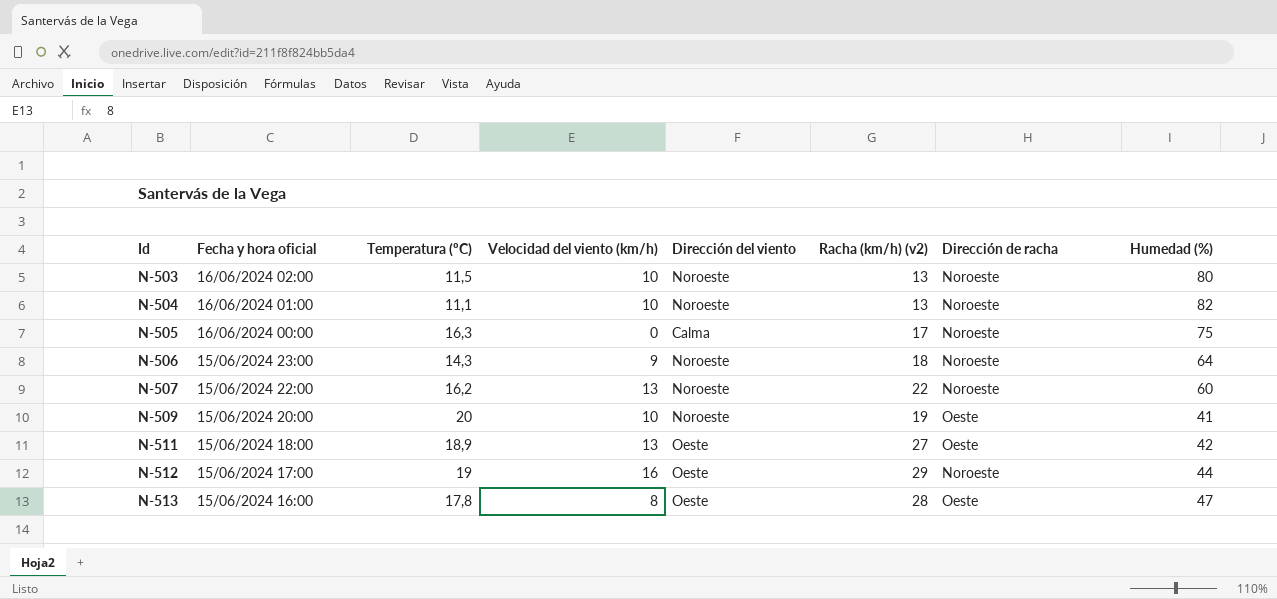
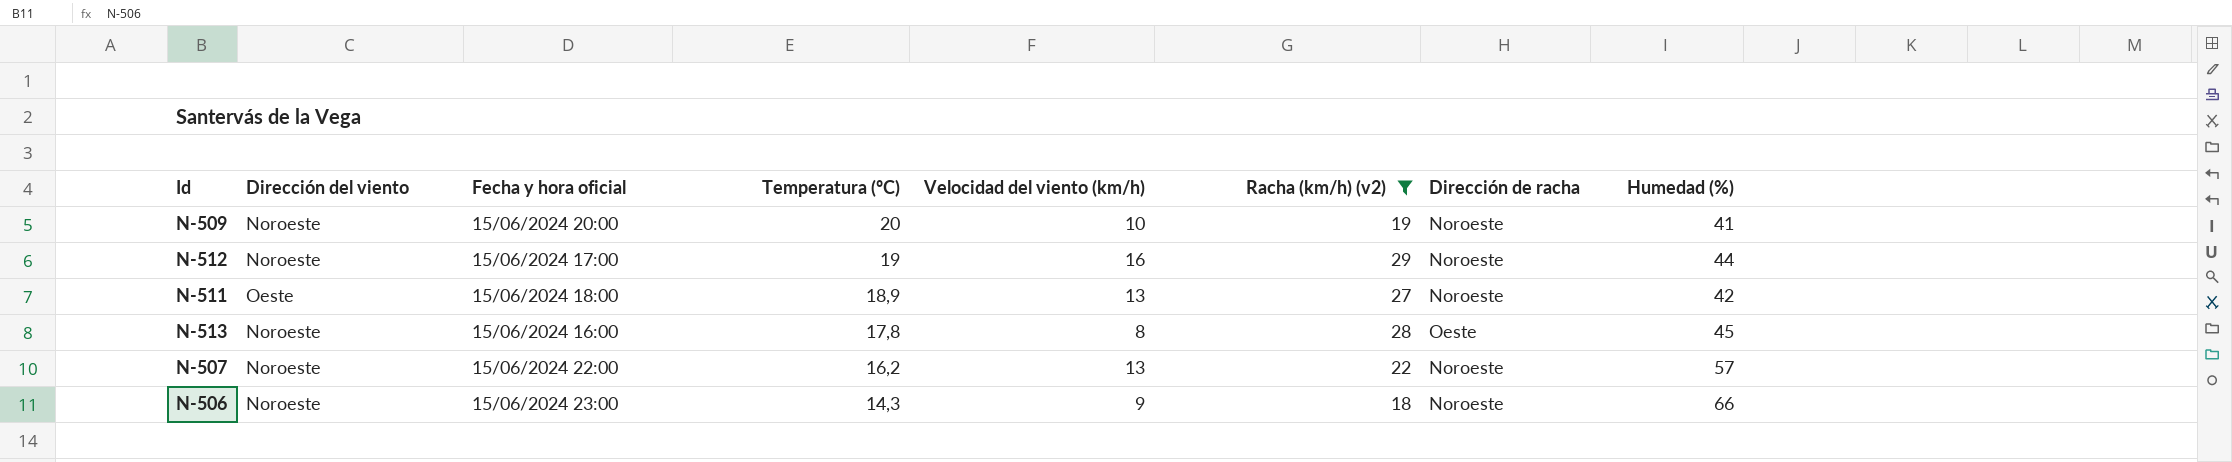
filter: none -> Racha (km/h) (v2) >= 18
row order: Id ascending -> Temperatura (ºC) descending
column Dirección del viento | position: 5 -> 2
N-509 | Dirección de racha: Oeste -> Noroeste
N-512 | Dirección del viento: Oeste -> Noroeste
N-511 | Dirección de racha: Oeste -> Noroeste
N-513 | Dirección del viento: Oeste -> Noroeste
N-513 | Humedad (%): 47 -> 45
N-507 | Humedad (%): 60 -> 57
N-506 | Humedad (%): 64 -> 66

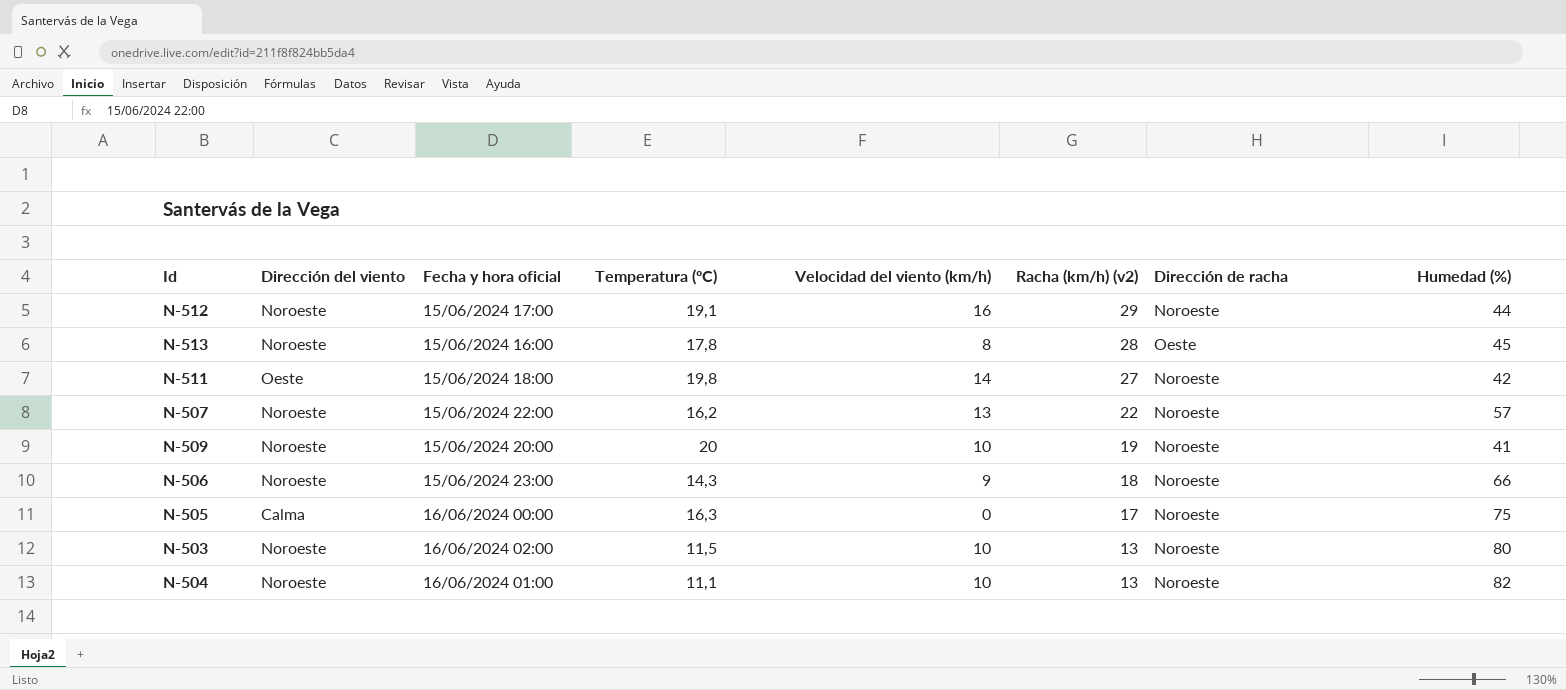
filter: Racha (km/h) (v2) >= 18 -> none
row order: Temperatura (ºC) descending -> Racha (km/h) (v2) descending
N-512 | Temperatura (ºC): 19 -> 19,1
N-511 | Temperatura (ºC): 18,9 -> 19,8
N-511 | Velocidad del viento (km/h): 13 -> 14

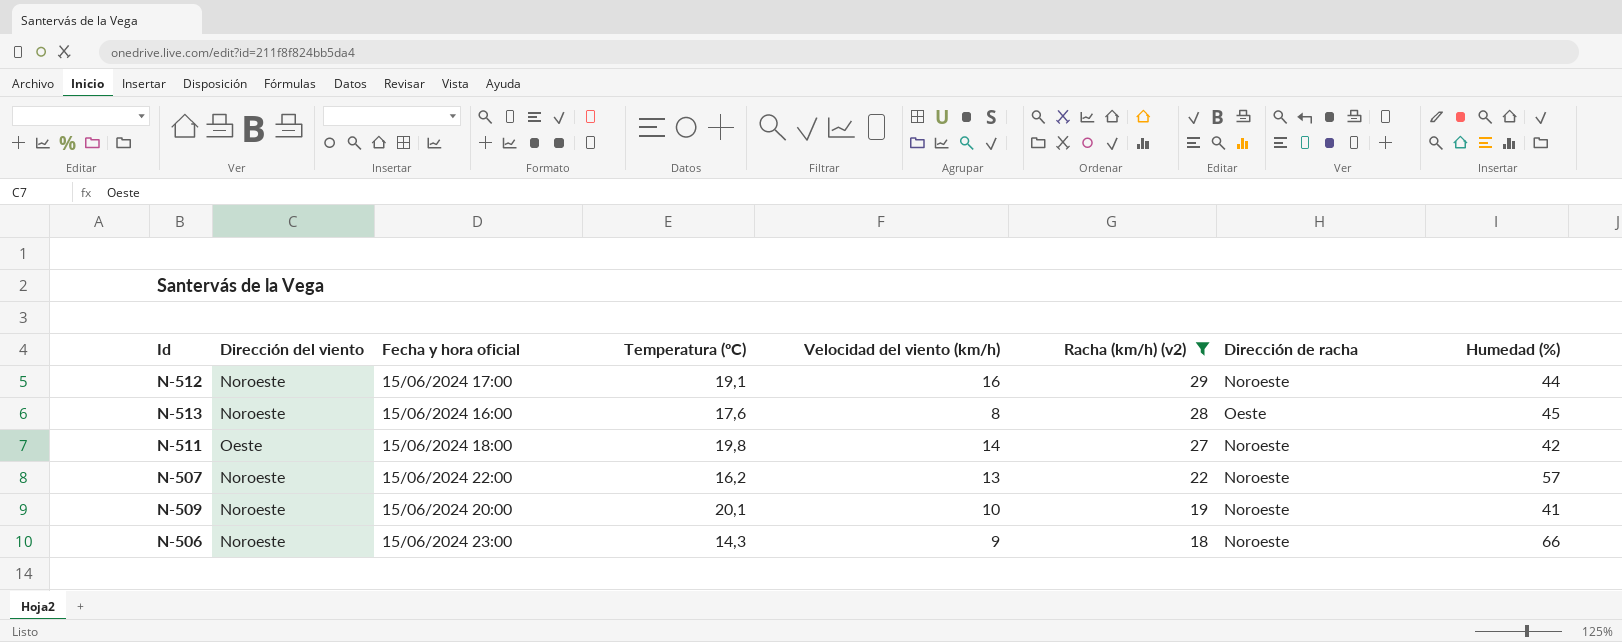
filter: none -> Racha (km/h) (v2) >= 18
N-513 | Temperatura (ºC): 17,8 -> 17,6
N-509 | Temperatura (ºC): 20 -> 20,1

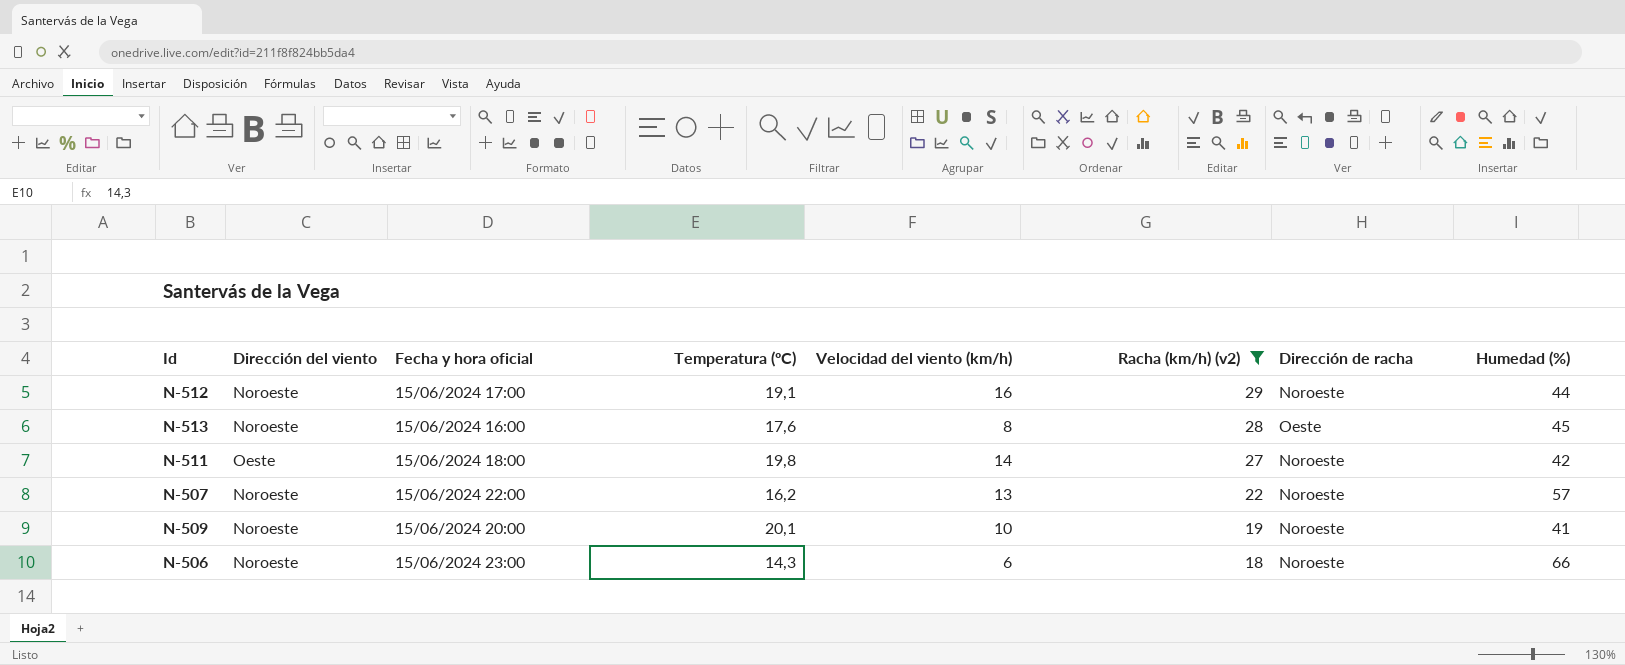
N-506 | Velocidad del viento (km/h): 9 -> 6

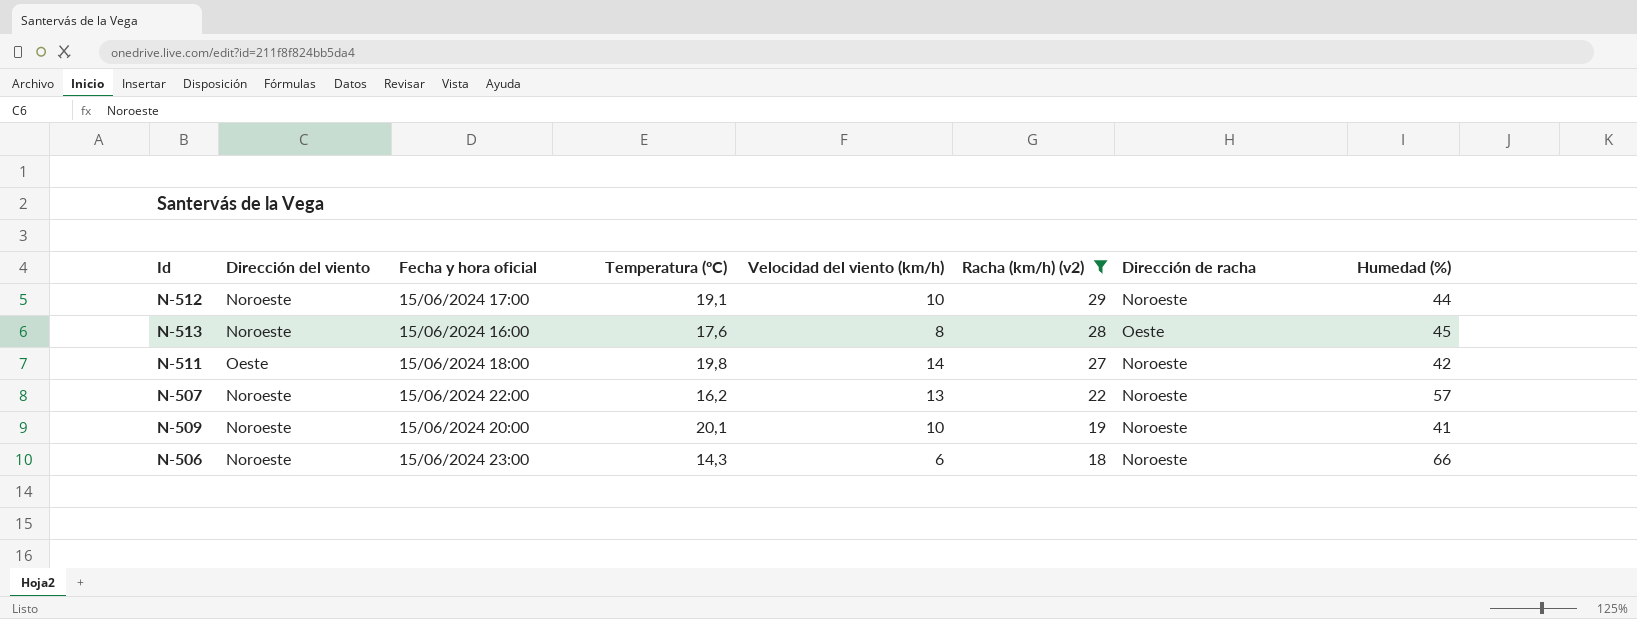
N-512 | Velocidad del viento (km/h): 16 -> 10

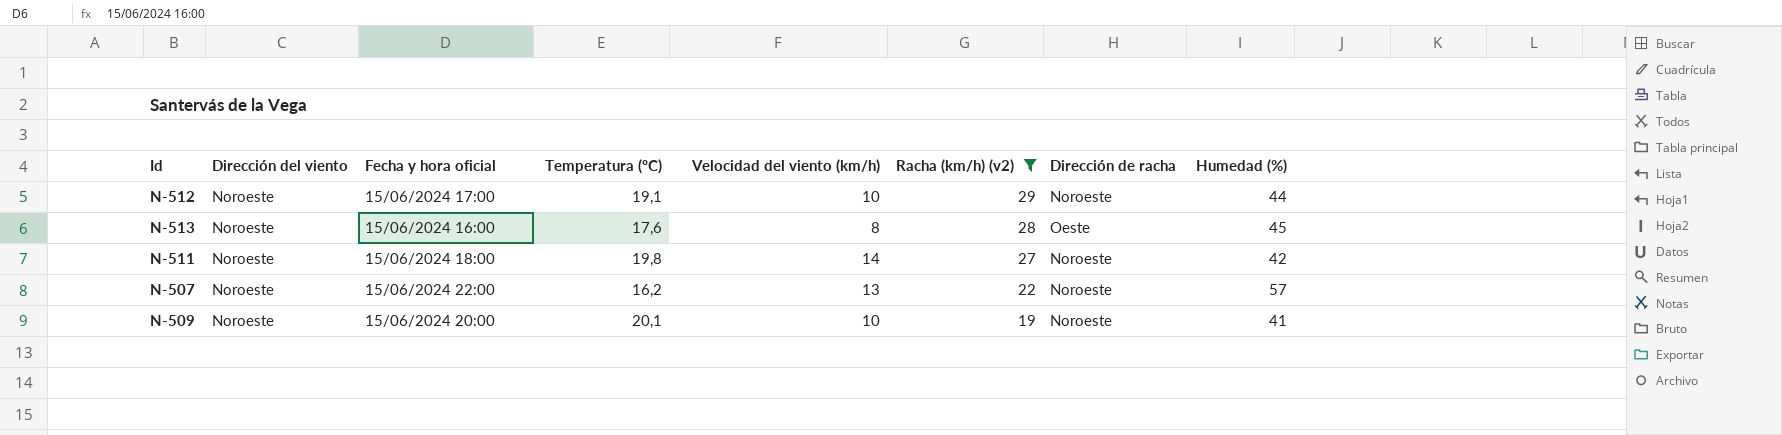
row N-506: Noroeste | 15/06/2024 23:00 | 14,3 | 6 | 18 | Noroeste | 66 -> none
N-511 | Dirección del viento: Oeste -> Noroeste

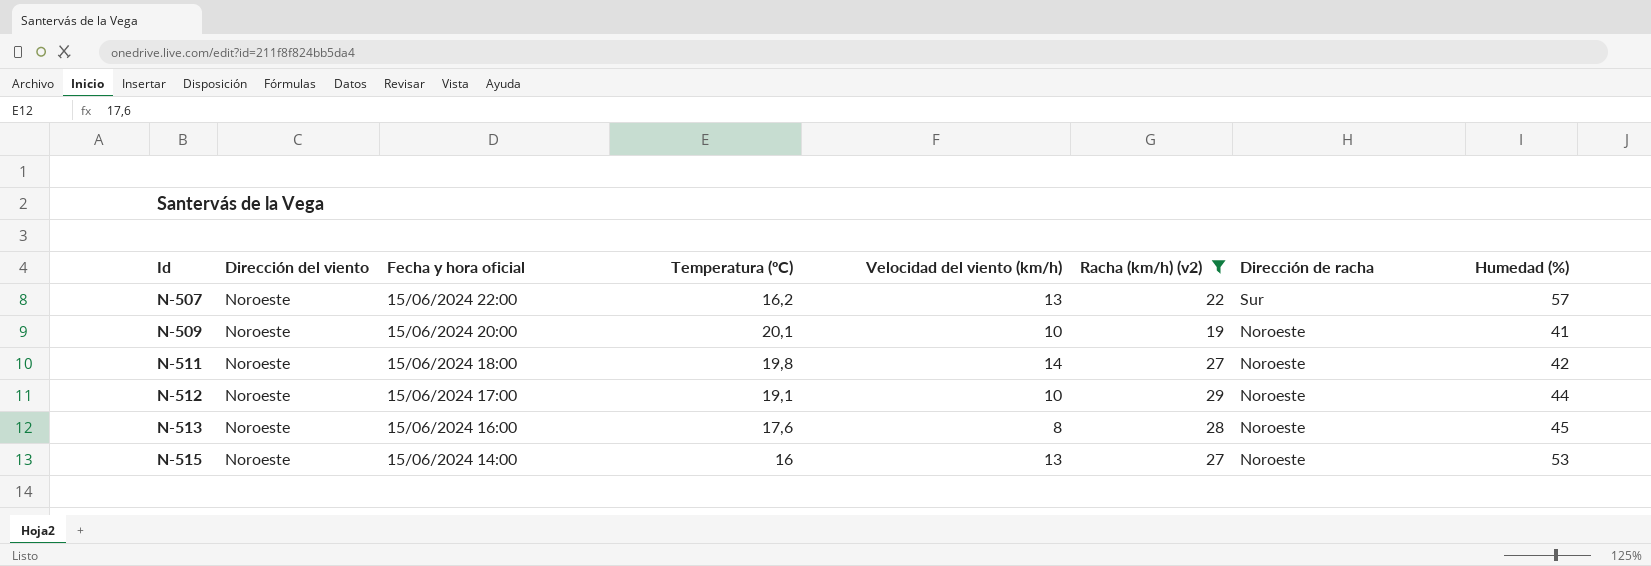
row order: Racha (km/h) (v2) descending -> Id ascending
N-507 | Dirección de racha: Noroeste -> Sur
N-513 | Dirección de racha: Oeste -> Noroeste
row N-515: none -> Noroeste | 15/06/2024 14:00 | 16 | 13 | 27 | Noroeste | 53

